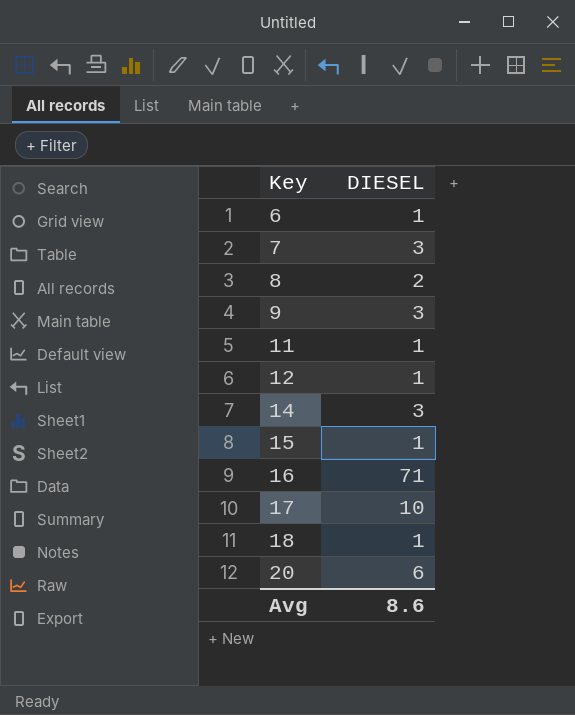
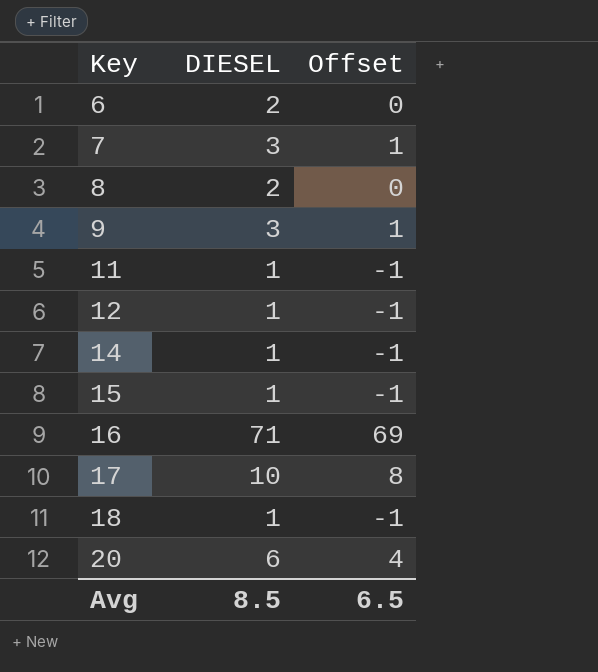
column Offset | formula: none -> [DIESEL] - 2
6 | DIESEL: 1 -> 2
14 | DIESEL: 3 -> 1
Avg | DIESEL: 8.6 -> 8.5

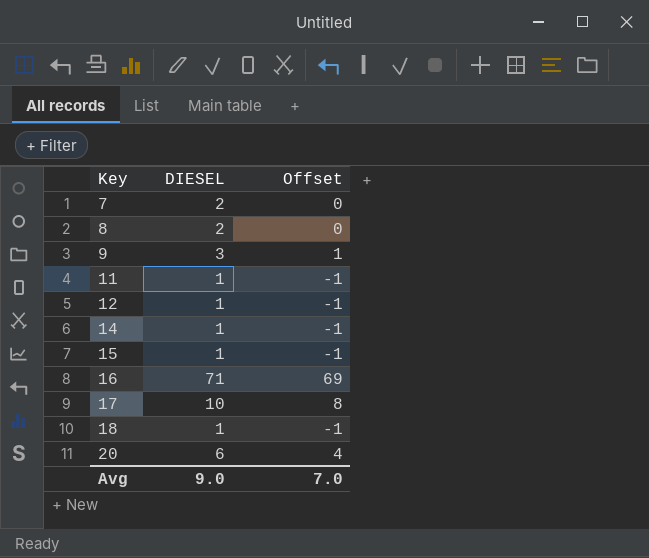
row 6: 2 | 0 -> none
7 | DIESEL: 3 -> 2
7 | Offset: 1 -> 0
Avg | DIESEL: 8.5 -> 9.0
Avg | Offset: 6.5 -> 7.0

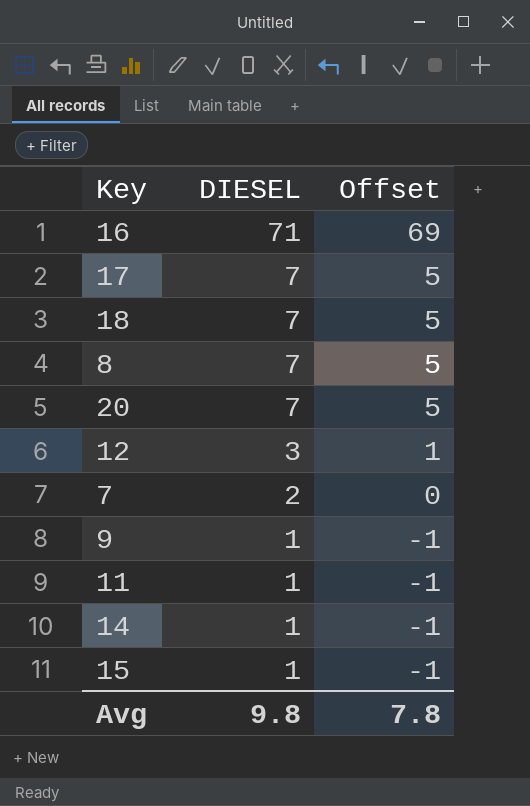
row order: Key ascending -> DIESEL descending
17 | DIESEL: 10 -> 7
17 | Offset: 8 -> 5
18 | DIESEL: 1 -> 7
18 | Offset: -1 -> 5
8 | DIESEL: 2 -> 7
8 | Offset: 0 -> 5
20 | DIESEL: 6 -> 7
20 | Offset: 4 -> 5
12 | DIESEL: 1 -> 3
12 | Offset: -1 -> 1
9 | DIESEL: 3 -> 1
9 | Offset: 1 -> -1
Avg | DIESEL: 9.0 -> 9.8
Avg | Offset: 7.0 -> 7.8

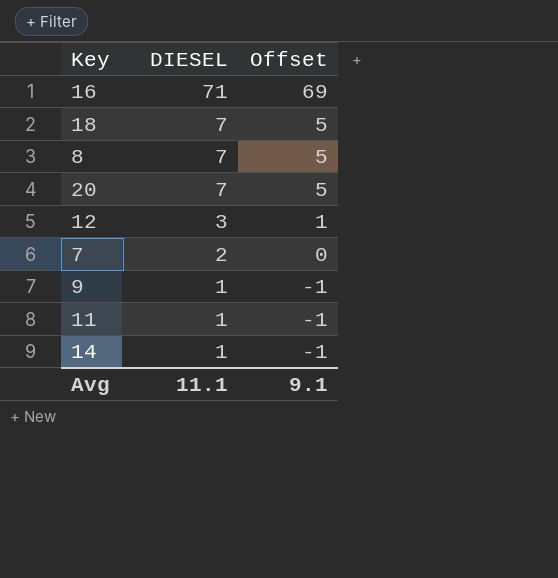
row 17: 7 | 5 -> none
row 15: 1 | -1 -> none
Avg | DIESEL: 9.8 -> 11.1
Avg | Offset: 7.8 -> 9.1

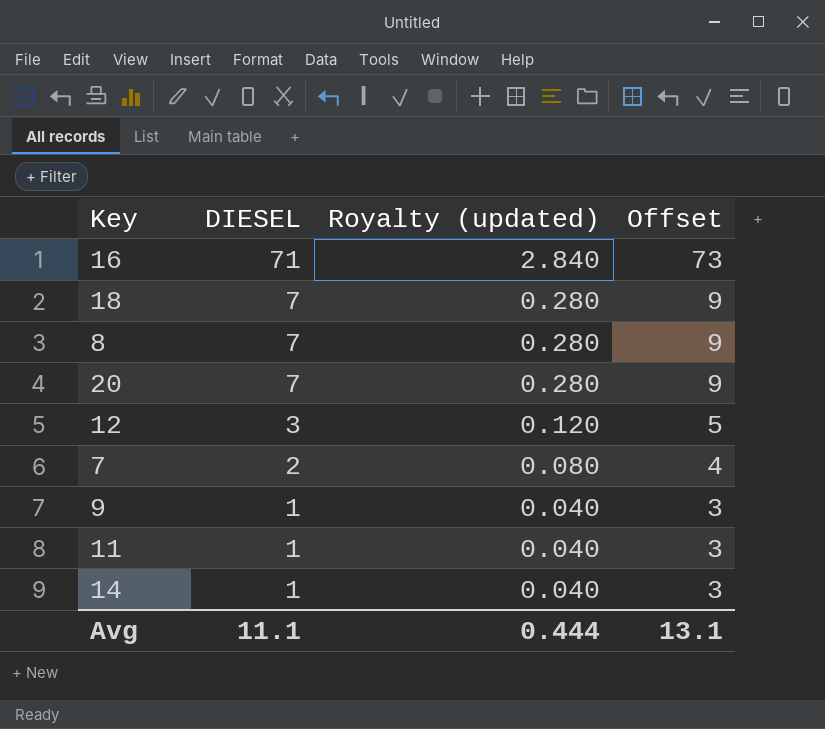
column Royalty (updated) | formula: none -> [DIESEL] * 0.04
column Offset | formula: [DIESEL] - 2 -> [DIESEL] + 2
Avg | Offset: 9.1 -> 13.1

